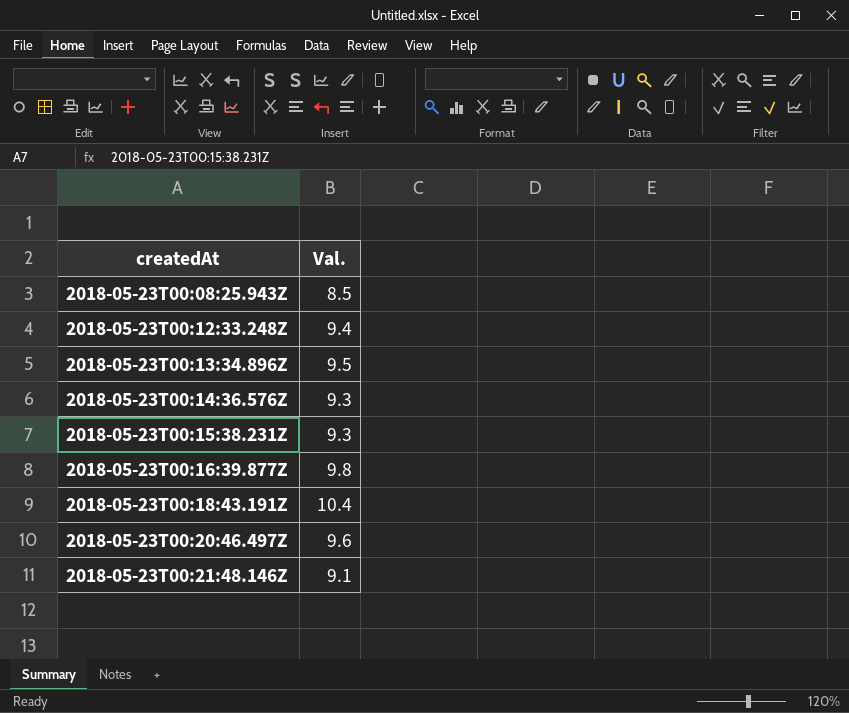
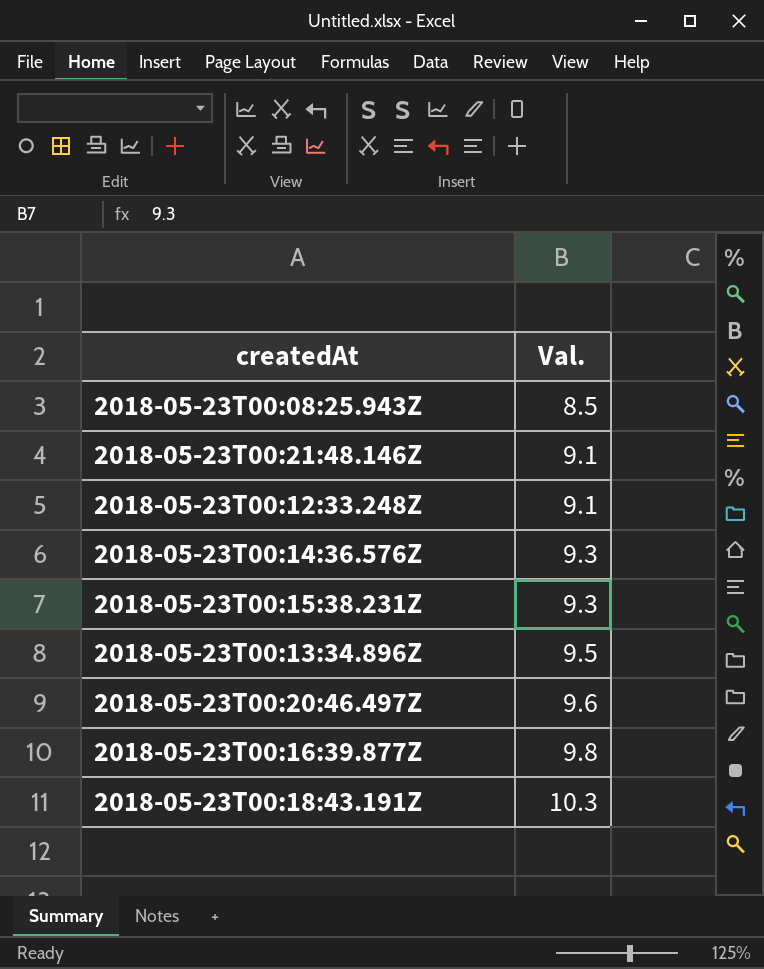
row order: createdAt ascending -> Val. ascending
2018-05-23T00:12:33.248Z | Val.: 9.4 -> 9.1
2018-05-23T00:18:43.191Z | Val.: 10.4 -> 10.3

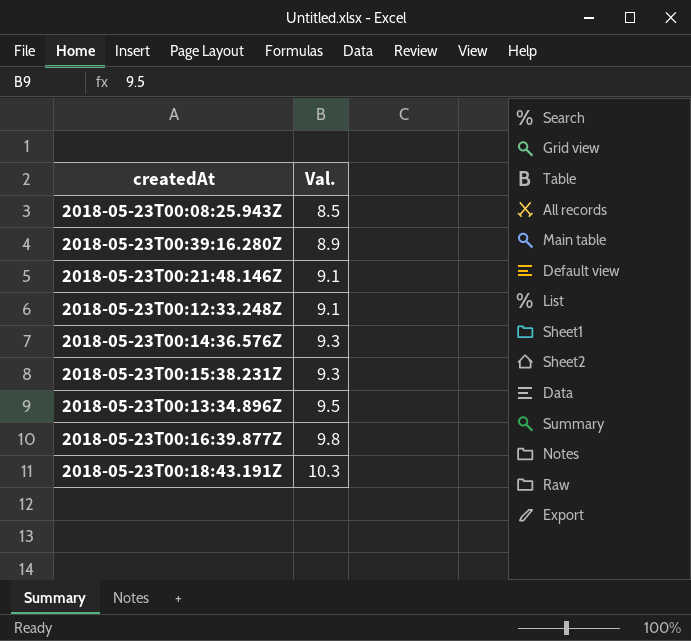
row 2018-05-23T00:20:46.497Z: 9.6 -> none
row 2018-05-23T00:39:16.280Z: none -> 8.9

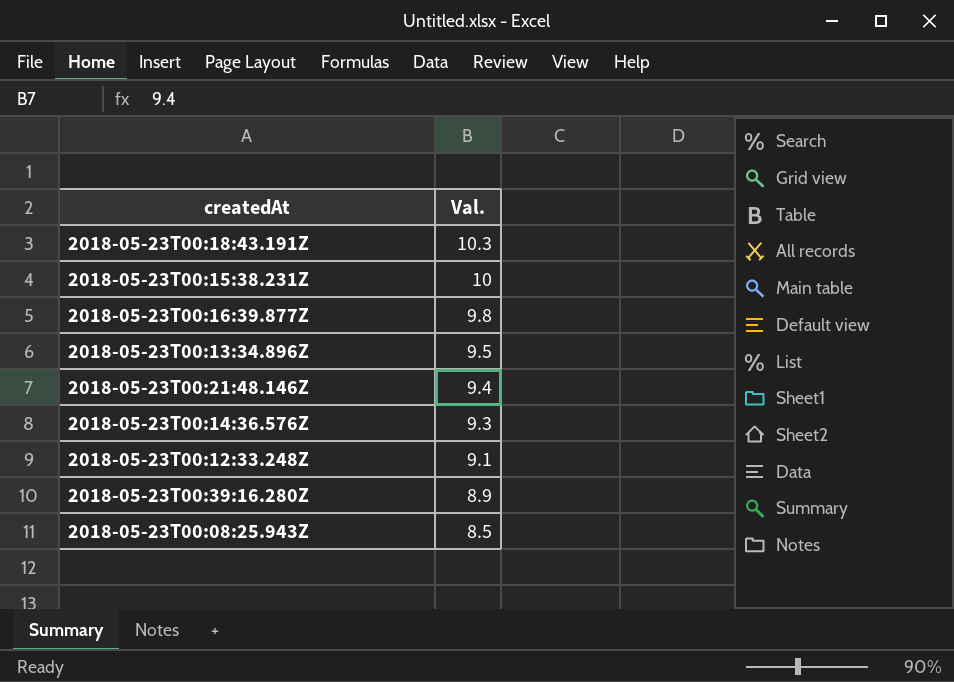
row order: Val. ascending -> Val. descending
2018-05-23T00:15:38.231Z | Val.: 9.3 -> 10
2018-05-23T00:21:48.146Z | Val.: 9.1 -> 9.4

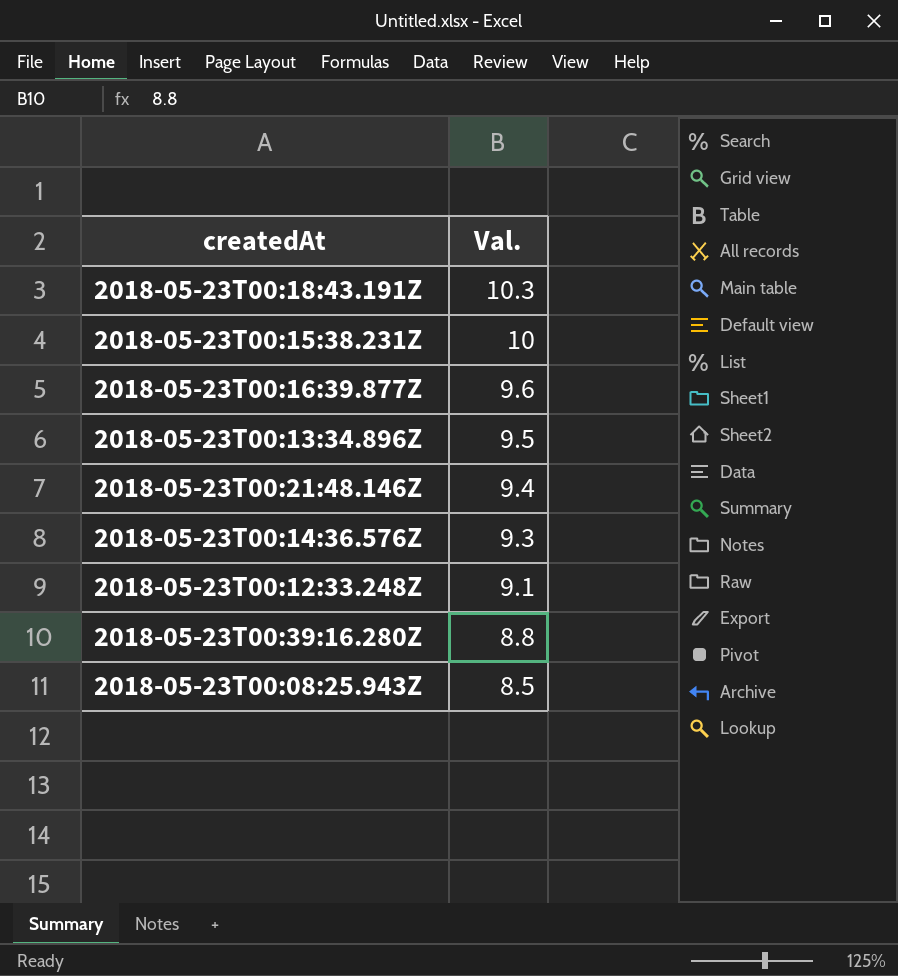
2018-05-23T00:16:39.877Z | Val.: 9.8 -> 9.6
2018-05-23T00:39:16.280Z | Val.: 8.9 -> 8.8

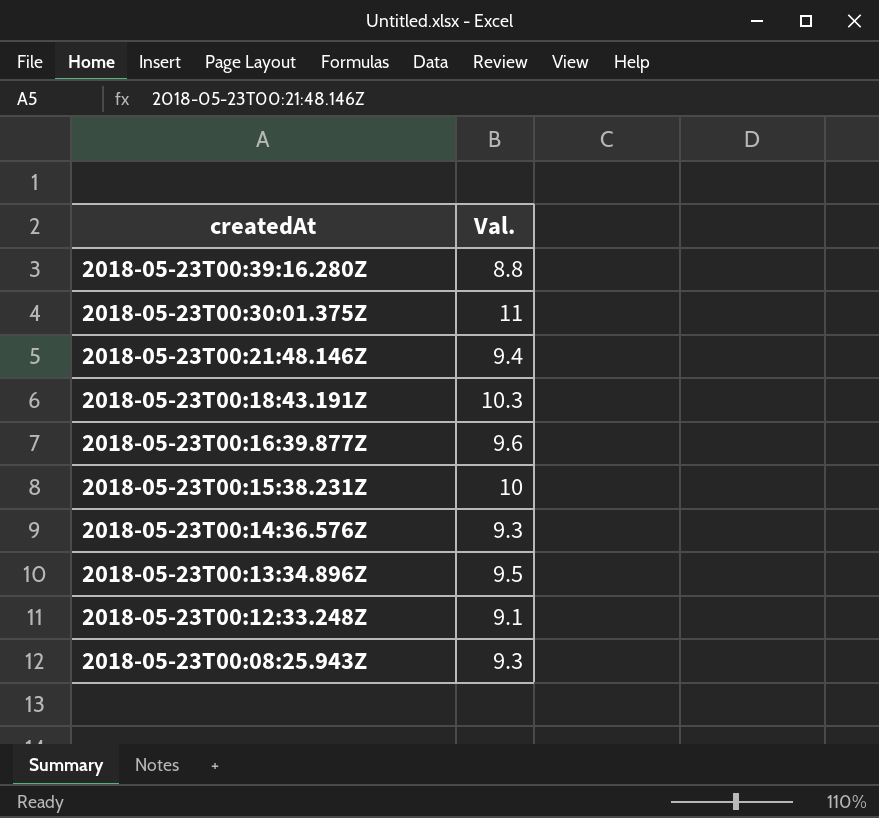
row order: Val. descending -> createdAt descending
row 2018-05-23T00:30:01.375Z: none -> 11
2018-05-23T00:08:25.943Z | Val.: 8.5 -> 9.3

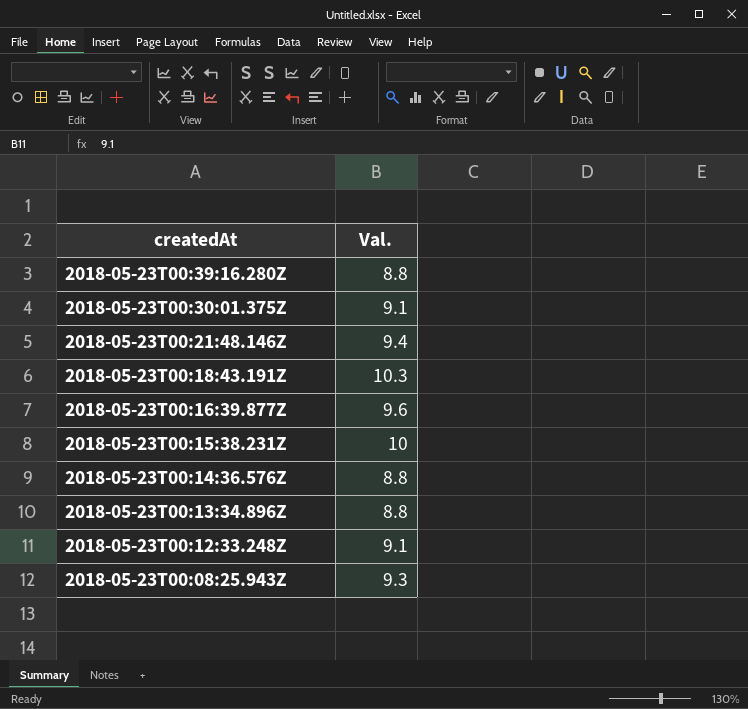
2018-05-23T00:30:01.375Z | Val.: 11 -> 9.1
2018-05-23T00:14:36.576Z | Val.: 9.3 -> 8.8
2018-05-23T00:13:34.896Z | Val.: 9.5 -> 8.8

